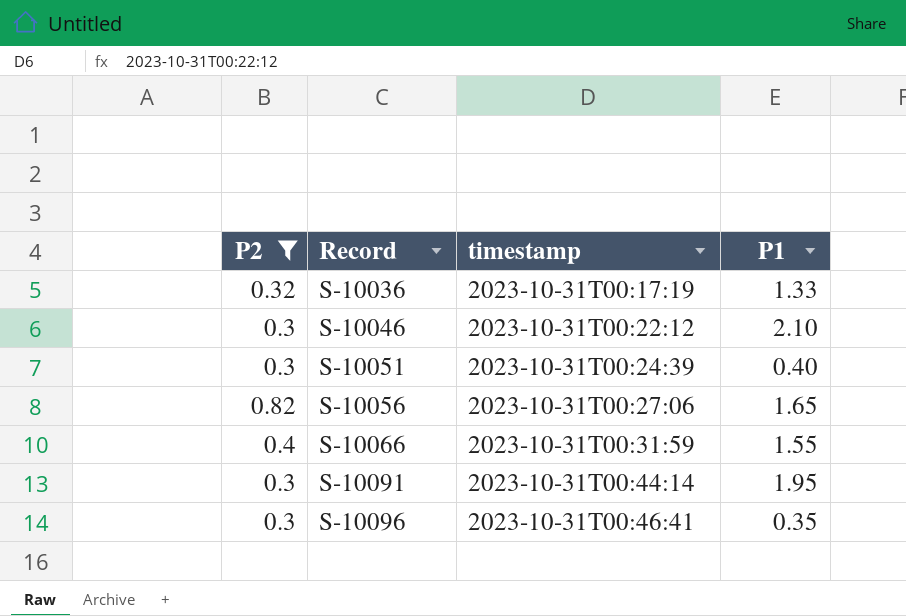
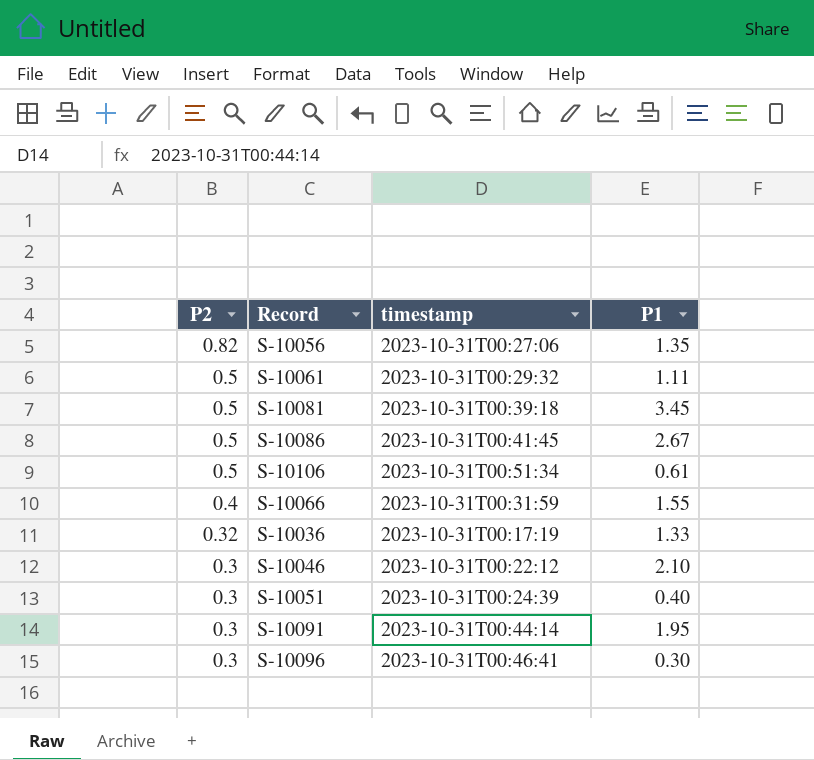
filter: P2 != 0.5 -> none
row order: Record ascending -> P2 descending
S-10056 | P1: 1.65 -> 1.35
S-10096 | P1: 0.35 -> 0.30

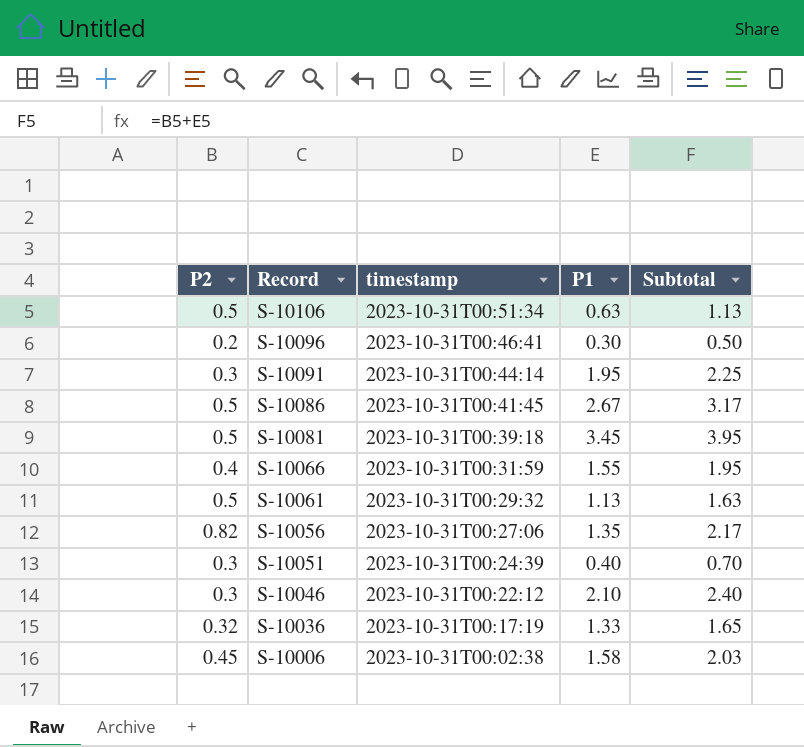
row order: P2 descending -> Record descending
column Subtotal | formula: none -> [P2] + [P1]
S-10106 | P1: 0.61 -> 0.63
S-10096 | P2: 0.3 -> 0.2
S-10061 | P1: 1.11 -> 1.13
row S-10006: none -> 0.45 | 2023-10-31T00:02:38 | 1.58 | 2.03

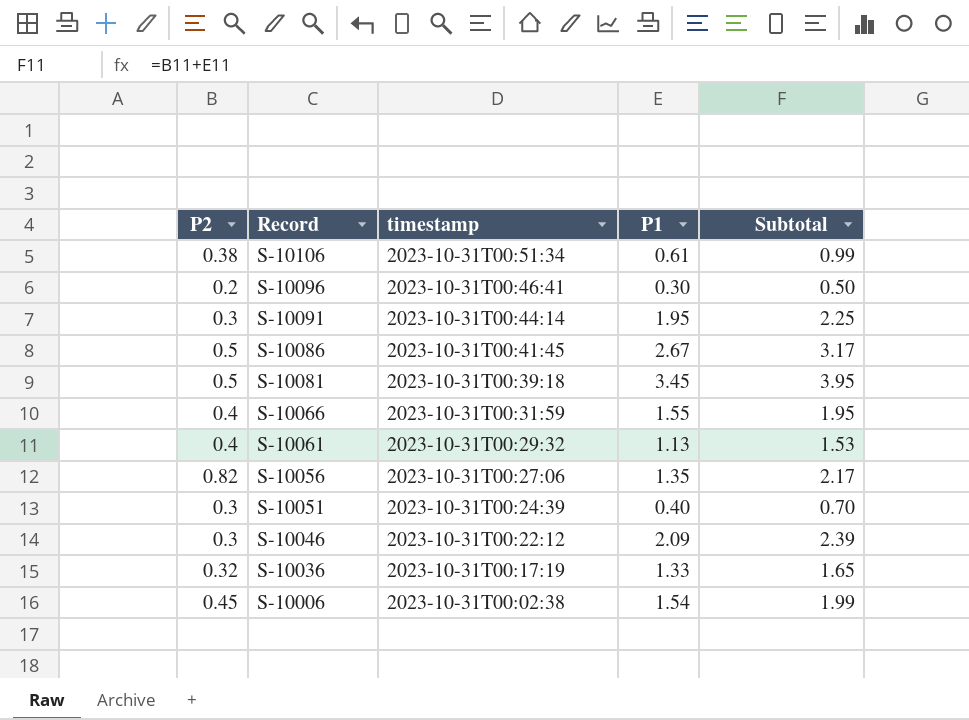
S-10106 | P2: 0.5 -> 0.38
S-10106 | P1: 0.63 -> 0.61
S-10106 | Subtotal: 1.13 -> 0.99
S-10061 | P2: 0.5 -> 0.4
S-10061 | Subtotal: 1.63 -> 1.53
S-10046 | P1: 2.10 -> 2.09
S-10046 | Subtotal: 2.40 -> 2.39
S-10006 | P1: 1.58 -> 1.54
S-10006 | Subtotal: 2.03 -> 1.99

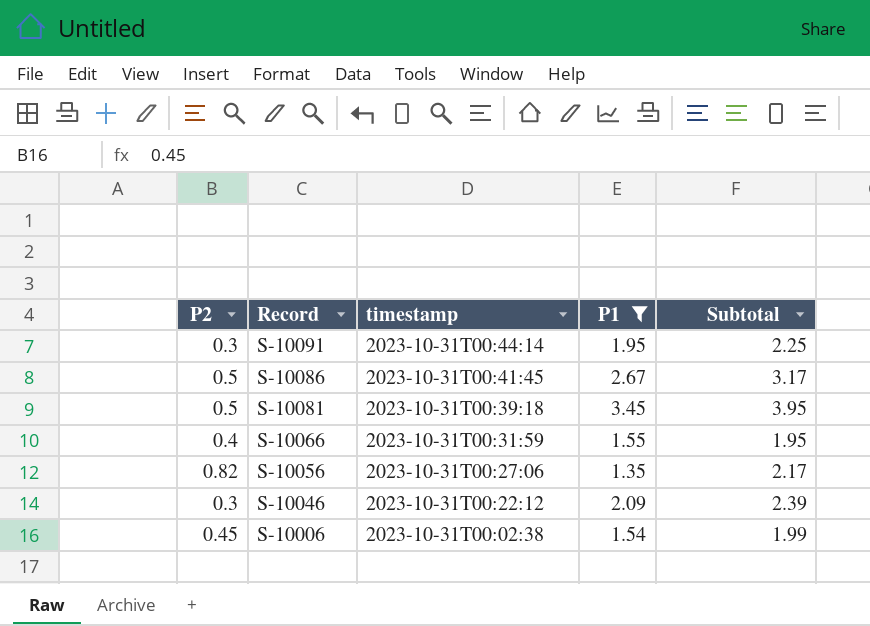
filter: none -> P1 >= 1.35

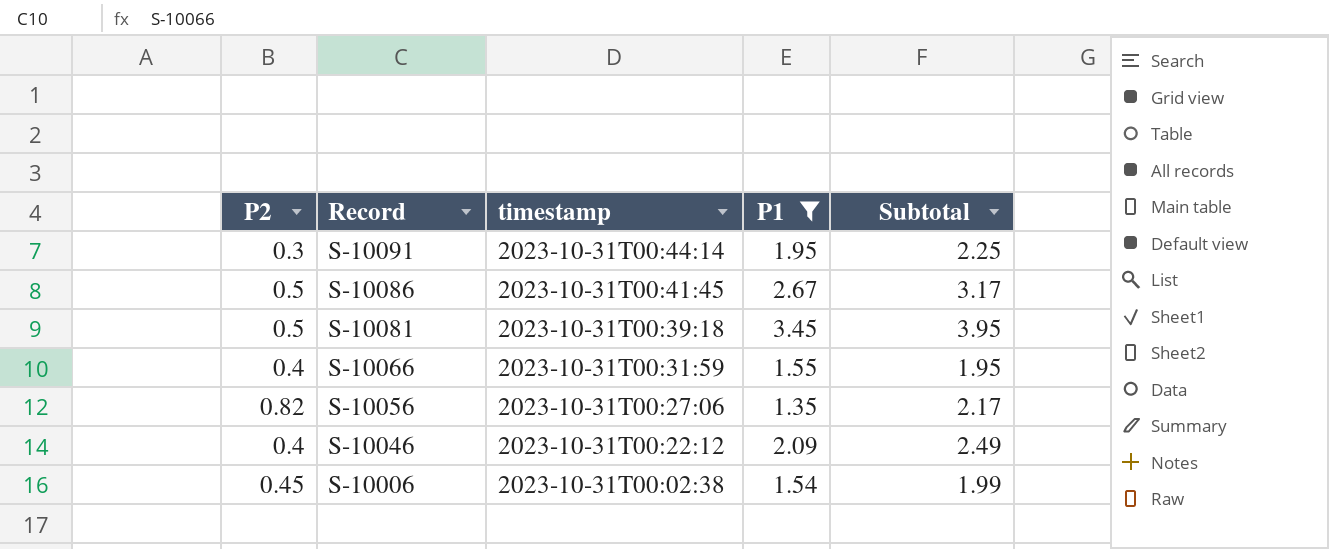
S-10046 | P2: 0.3 -> 0.4
S-10046 | Subtotal: 2.39 -> 2.49

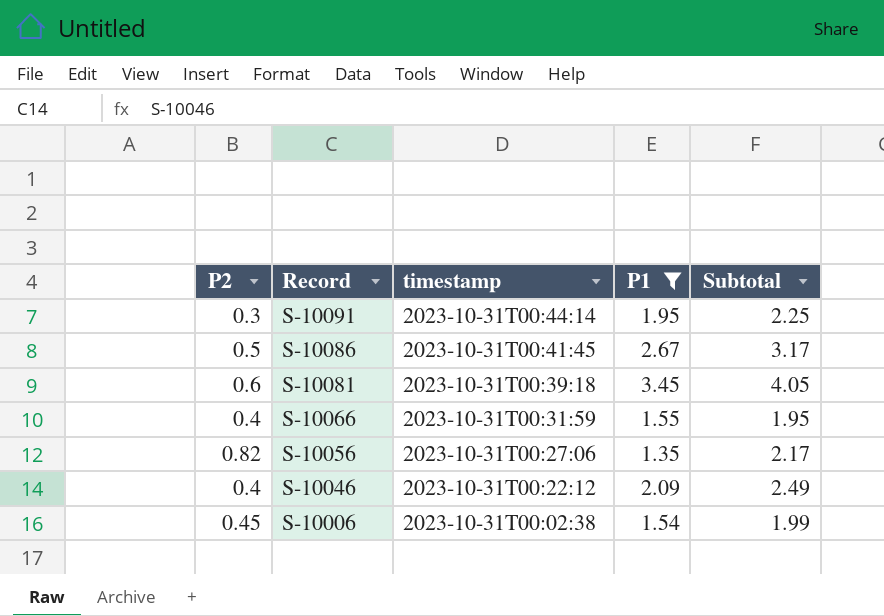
S-10081 | P2: 0.5 -> 0.6
S-10081 | Subtotal: 3.95 -> 4.05

